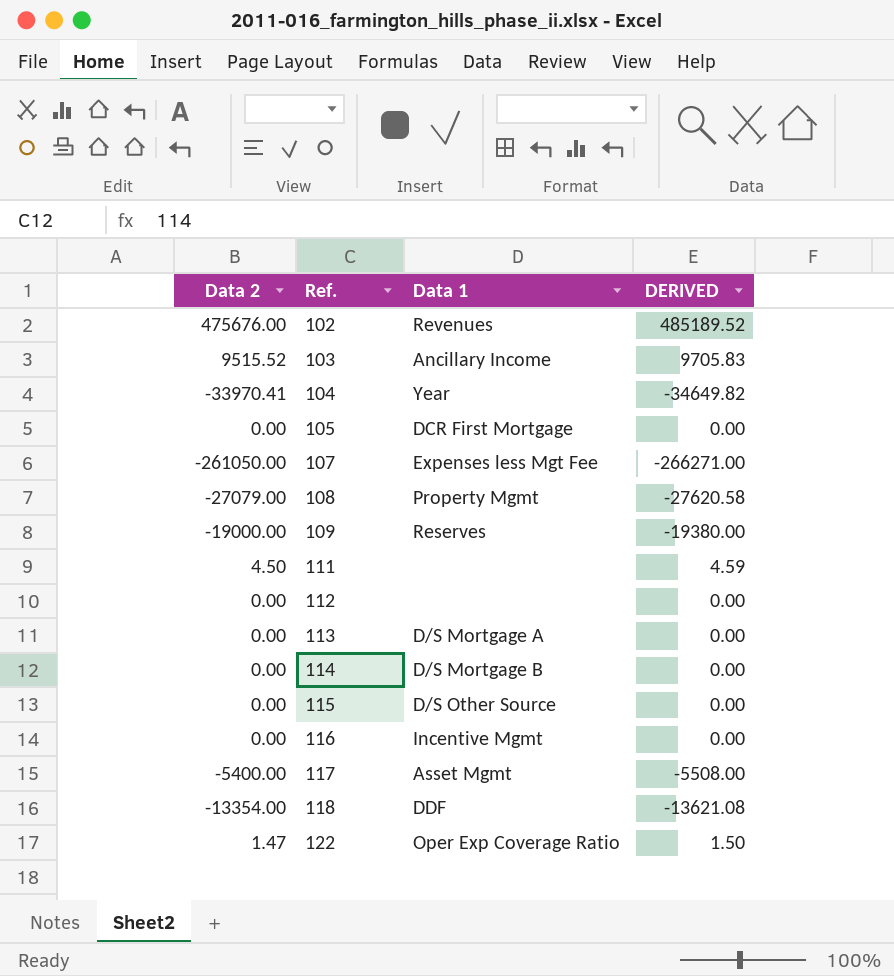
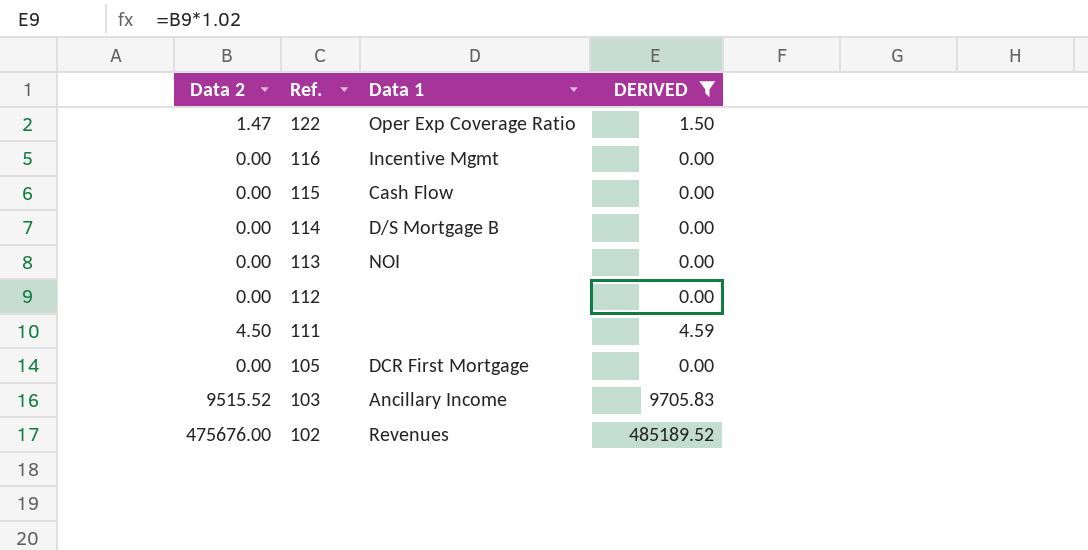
filter: none -> DERIVED >= 0.00
row order: Ref. ascending -> Ref. descending
115 | Data 1: D/S Other Source -> Cash Flow
113 | Data 1: D/S Mortgage A -> NOI

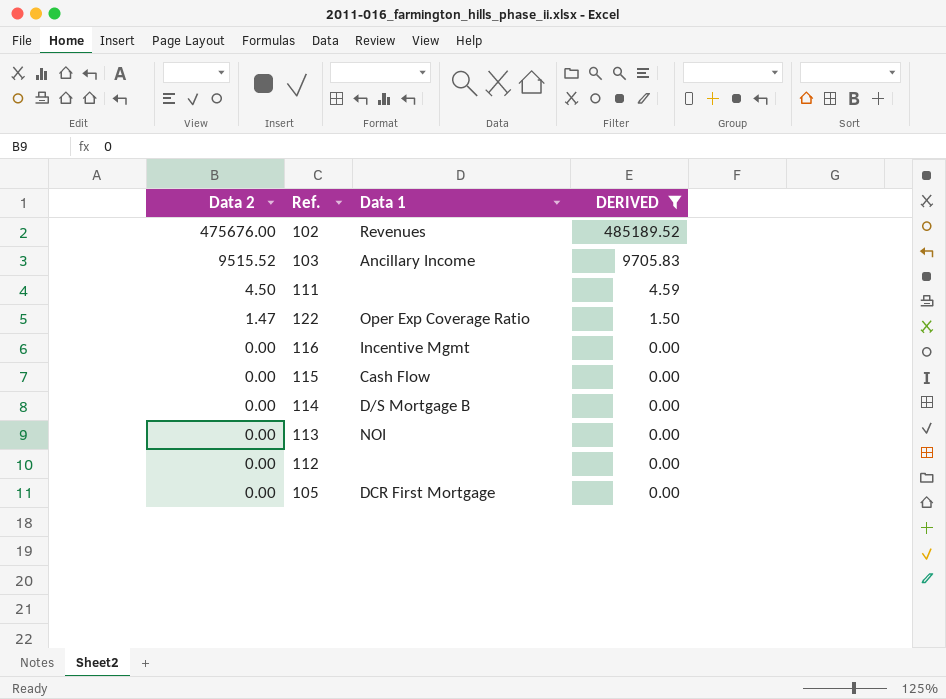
row order: Ref. descending -> Data 2 descending

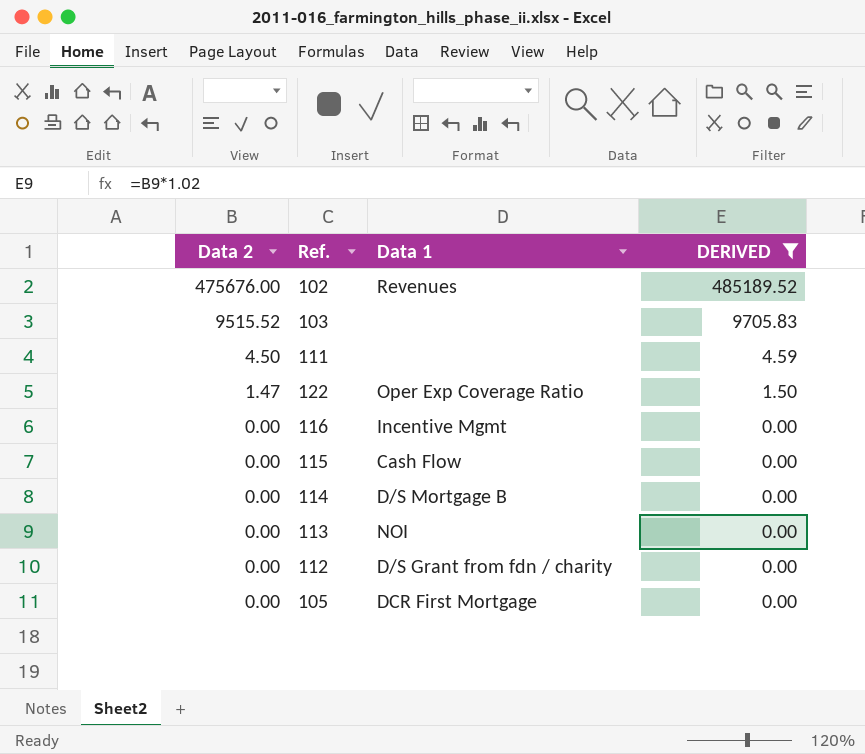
103 | Data 1: Ancillary Income -> none
112 | Data 1: none -> D/S Grant from fdn / charity

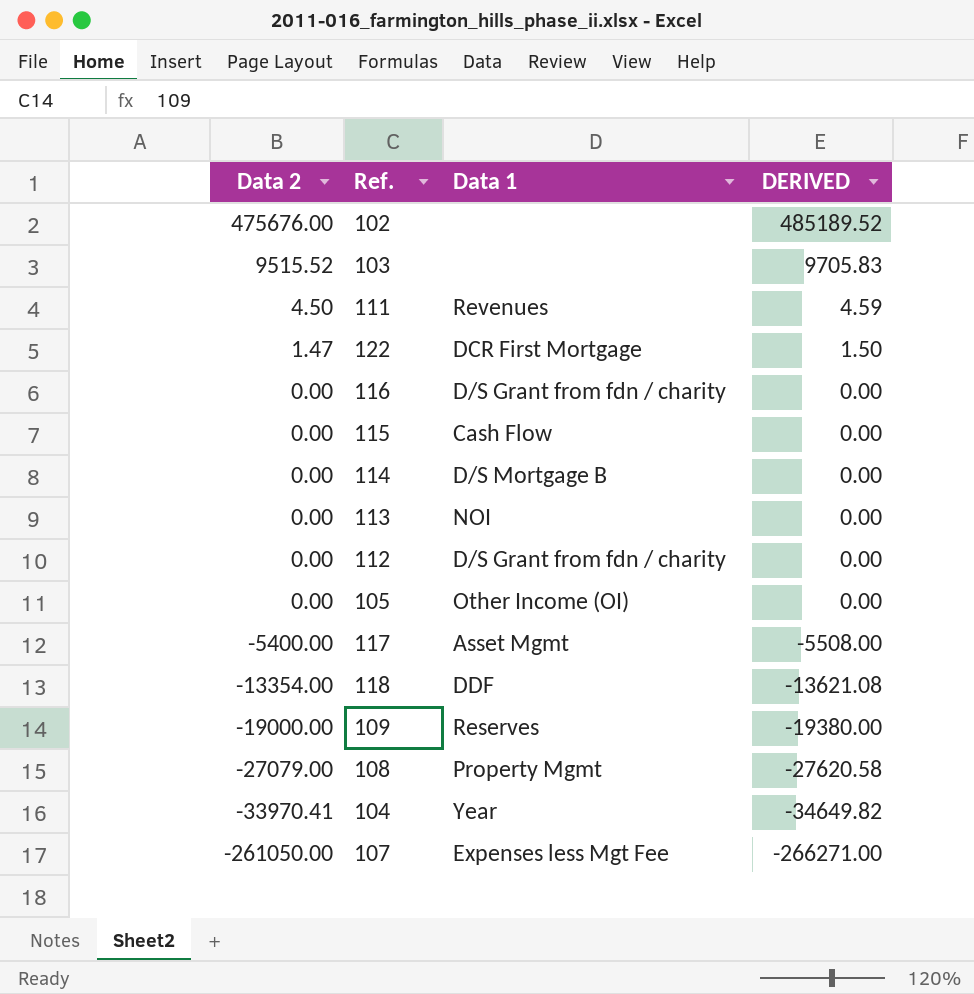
filter: DERIVED >= 0.00 -> none
102 | Data 1: Revenues -> none
111 | Data 1: none -> Revenues
122 | Data 1: Oper Exp Coverage Ratio -> DCR First Mortgage
116 | Data 1: Incentive Mgmt -> D/S Grant from fdn / charity
105 | Data 1: DCR First Mortgage -> Other Income (OI)

